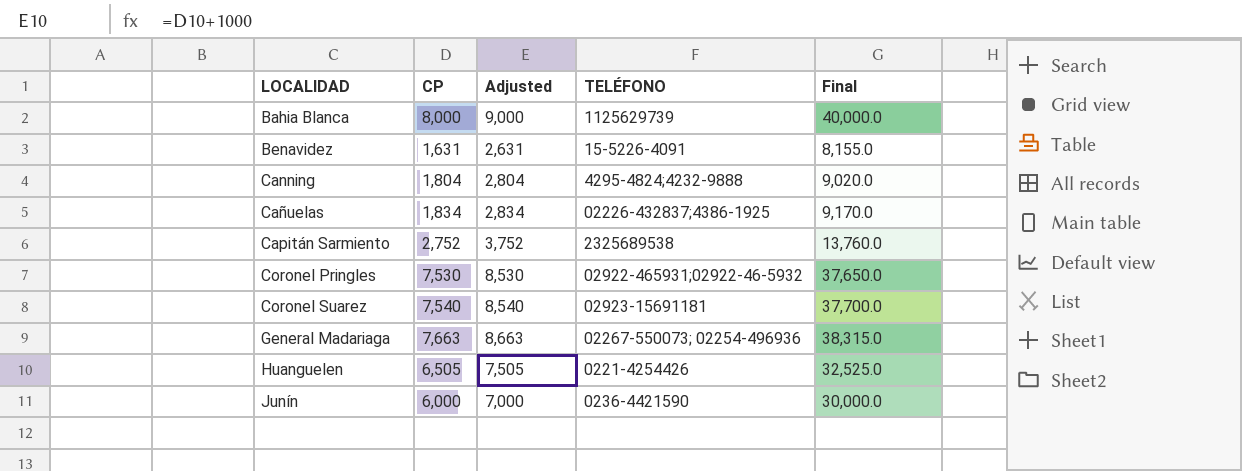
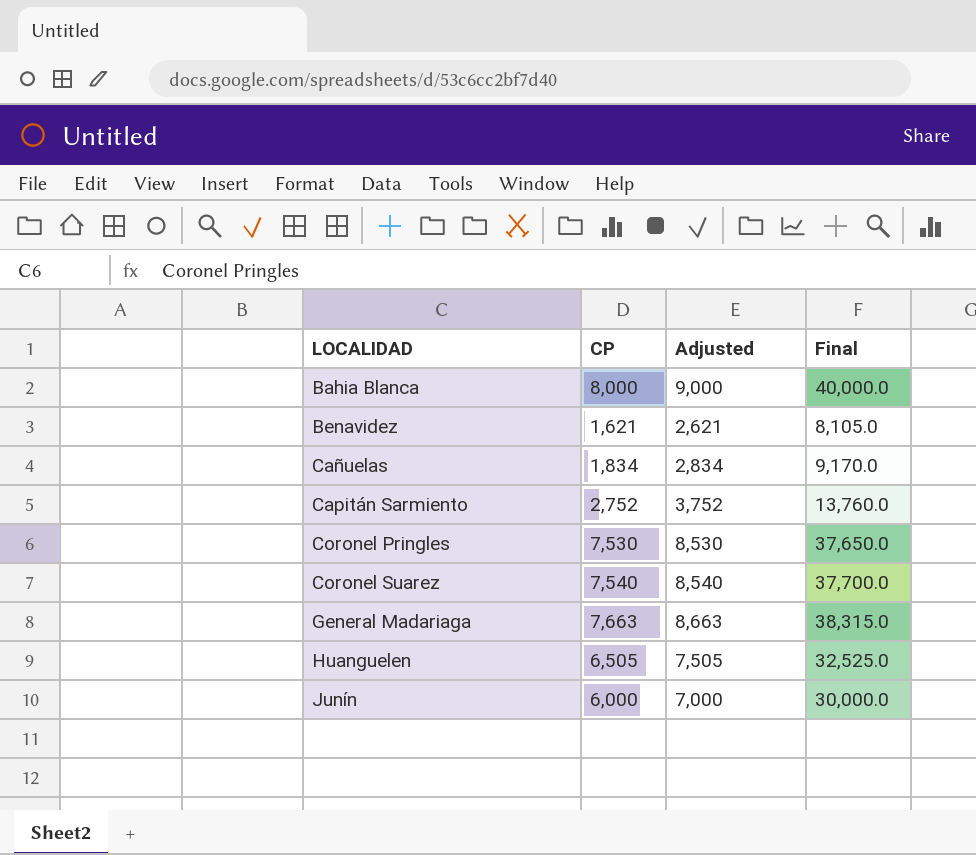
column TELÉFONO | position: 4 -> none
row Canning: 1,804 | 2,804 | 4295-4824;4232-9888 | 9,020.0 -> none
Benavidez | CP: 1,631 -> 1,621
Benavidez | Adjusted: 2,631 -> 2,621
Benavidez | Final: 8,155.0 -> 8,105.0

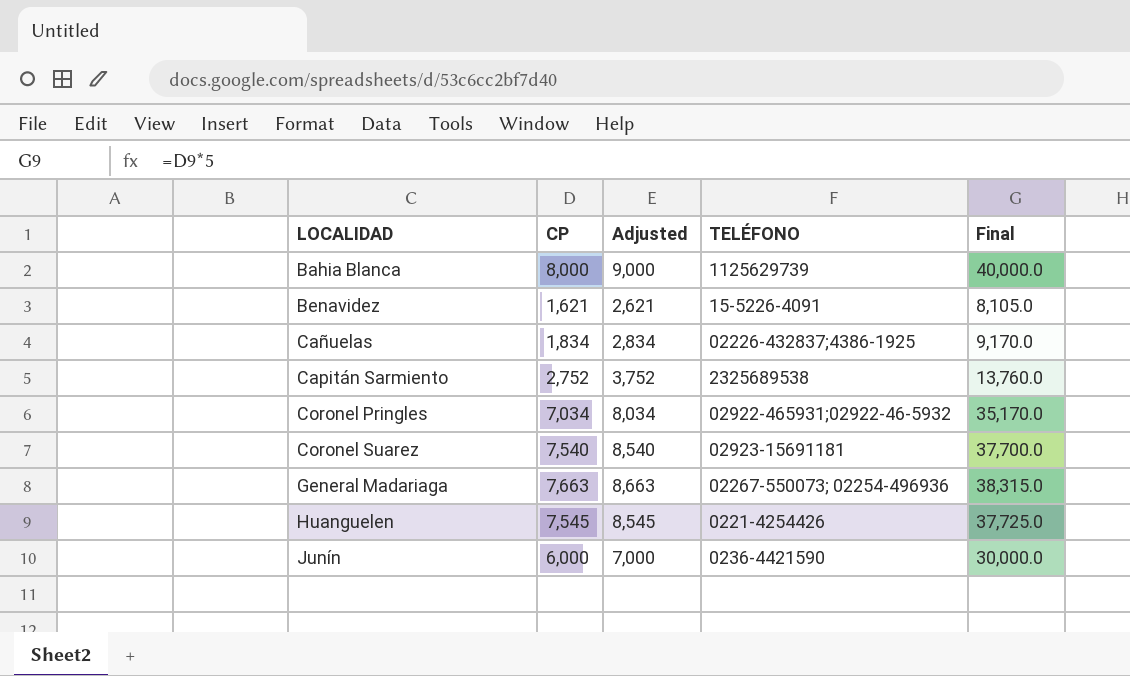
column TELÉFONO | position: none -> 4
Coronel Pringles | CP: 7,530 -> 7,034
Coronel Pringles | Adjusted: 8,530 -> 8,034
Coronel Pringles | Final: 37,650.0 -> 35,170.0
Huanguelen | CP: 6,505 -> 7,545
Huanguelen | Adjusted: 7,505 -> 8,545
Huanguelen | Final: 32,525.0 -> 37,725.0

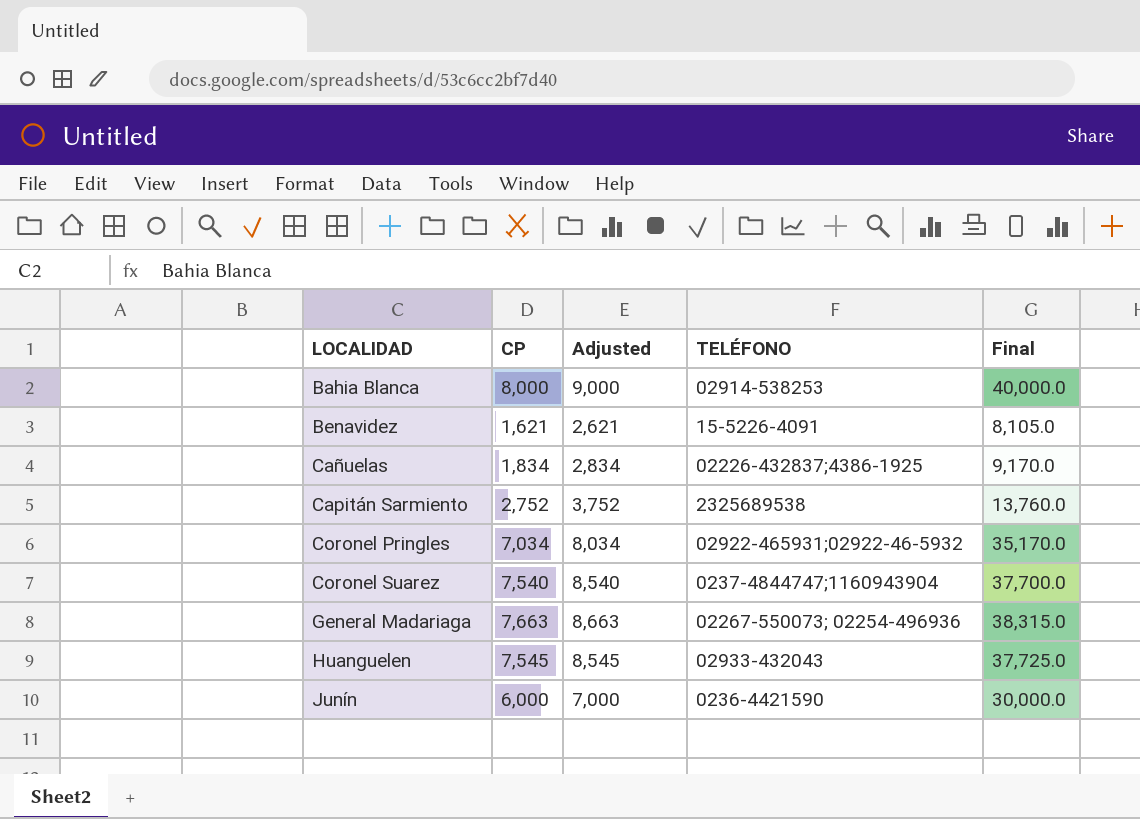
Bahia Blanca | TELÉFONO: 1125629739 -> 02914-538253
Coronel Suarez | TELÉFONO: 02923-15691181 -> 0237-4844747;1160943904
Huanguelen | TELÉFONO: 0221-4254426 -> 02933-432043

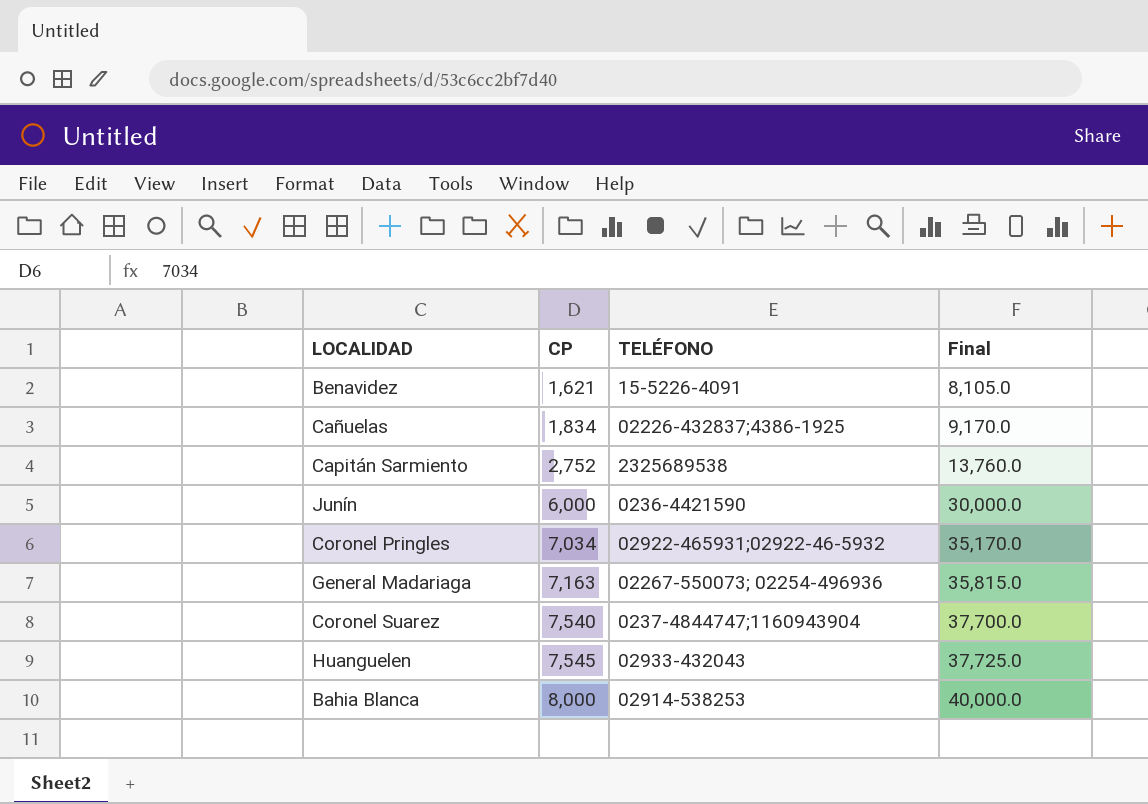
row order: LOCALIDAD ascending -> CP ascending
column Adjusted | formula: [CP] + 1000 -> none
General Madariaga | CP: 7,663 -> 7,163
General Madariaga | Final: 38,315.0 -> 35,815.0

